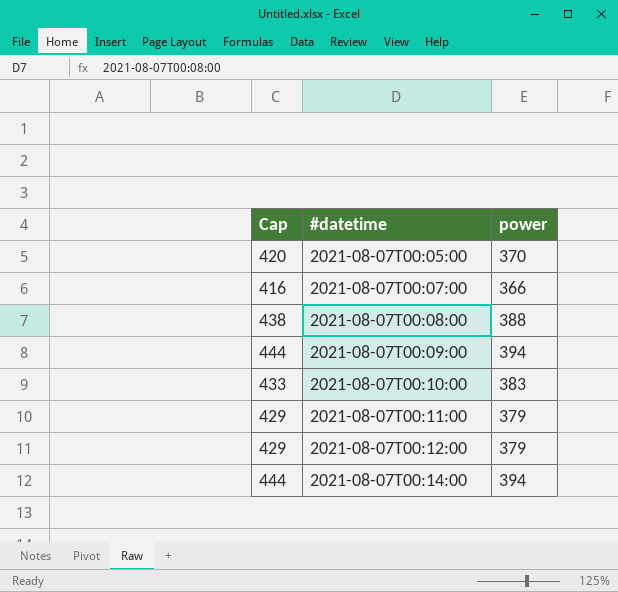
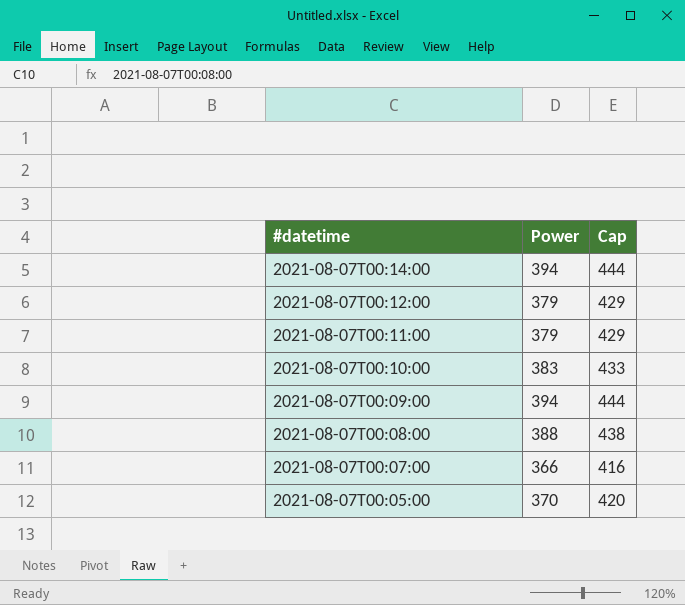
row order: #datetime ascending -> #datetime descending
column name: power -> Power
column Cap | position: 1 -> 3

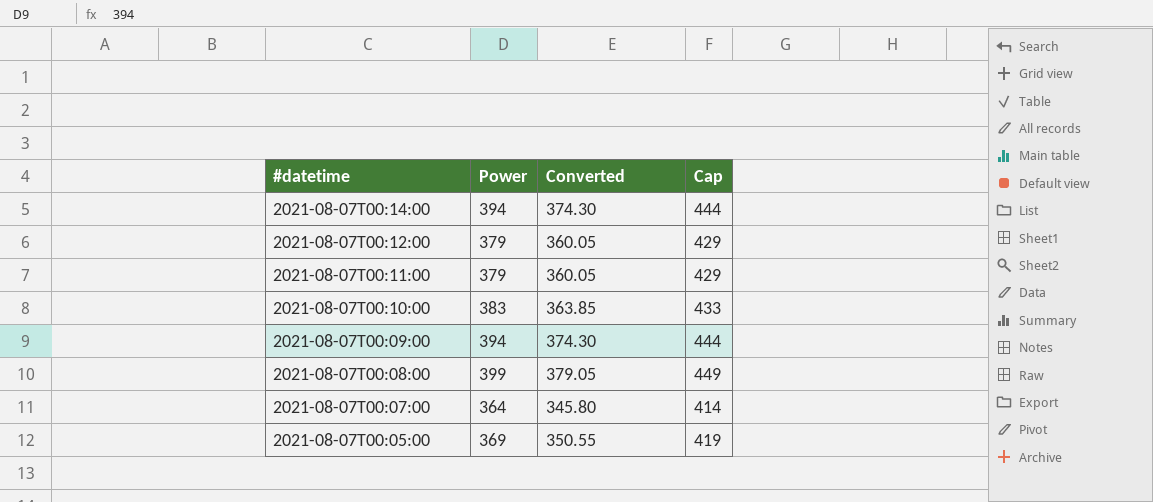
column Converted | formula: none -> [Power] * 0.95
2021-08-07T00:08:00 | Power: 388 -> 399
2021-08-07T00:08:00 | Cap: 438 -> 449
2021-08-07T00:07:00 | Power: 366 -> 364
2021-08-07T00:07:00 | Cap: 416 -> 414
2021-08-07T00:05:00 | Power: 370 -> 369
2021-08-07T00:05:00 | Cap: 420 -> 419

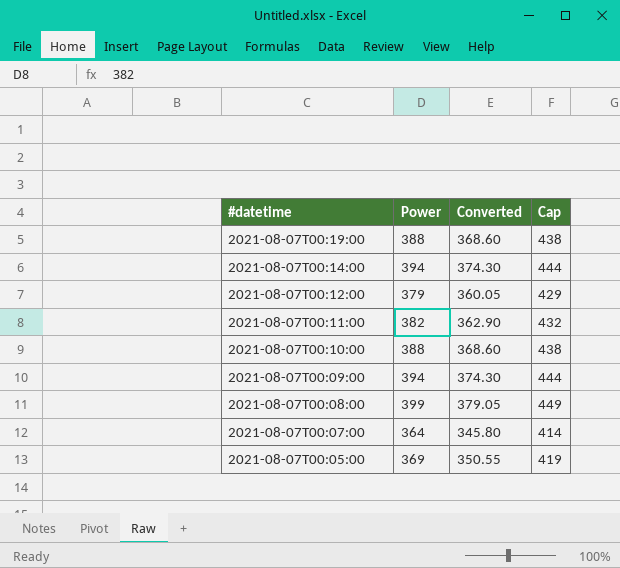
row 2021-08-07T00:19:00: none -> 388 | 368.60 | 438
2021-08-07T00:11:00 | Power: 379 -> 382
2021-08-07T00:11:00 | Converted: 360.05 -> 362.90
2021-08-07T00:11:00 | Cap: 429 -> 432
2021-08-07T00:10:00 | Power: 383 -> 388
2021-08-07T00:10:00 | Converted: 363.85 -> 368.60
2021-08-07T00:10:00 | Cap: 433 -> 438

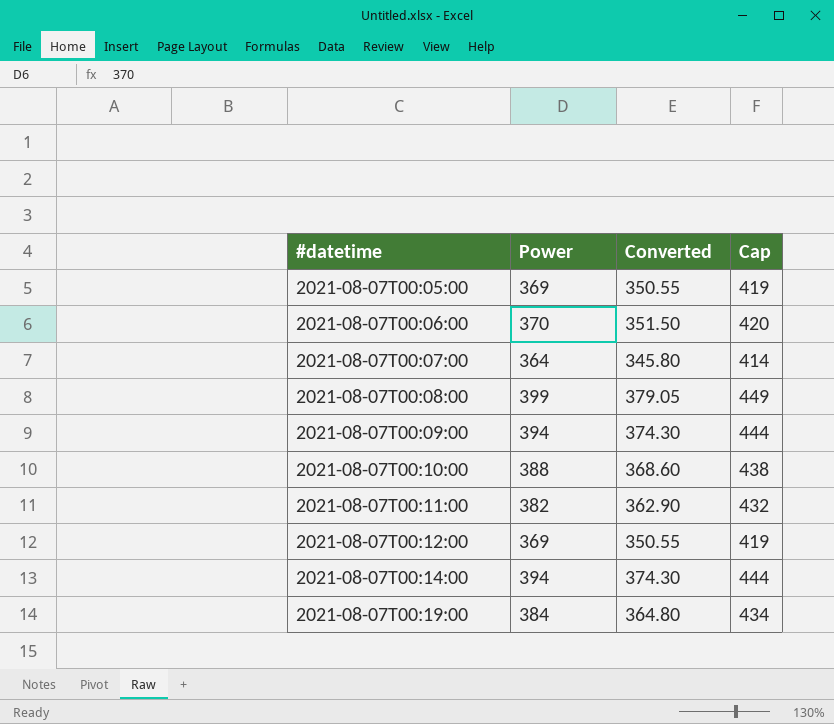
row order: #datetime descending -> #datetime ascending
row 2021-08-07T00:06:00: none -> 370 | 351.50 | 420
2021-08-07T00:12:00 | Power: 379 -> 369
2021-08-07T00:12:00 | Converted: 360.05 -> 350.55
2021-08-07T00:12:00 | Cap: 429 -> 419
2021-08-07T00:19:00 | Power: 388 -> 384
2021-08-07T00:19:00 | Converted: 368.60 -> 364.80
2021-08-07T00:19:00 | Cap: 438 -> 434

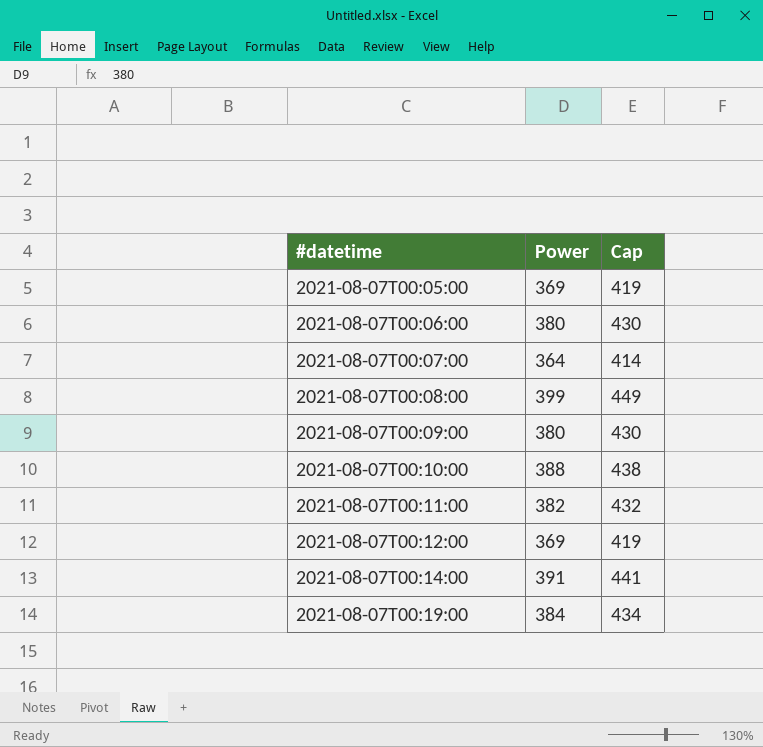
column Converted | formula: [Power] * 0.95 -> none
2021-08-07T00:06:00 | Power: 370 -> 380
2021-08-07T00:06:00 | Cap: 420 -> 430
2021-08-07T00:09:00 | Power: 394 -> 380
2021-08-07T00:09:00 | Cap: 444 -> 430
2021-08-07T00:14:00 | Power: 394 -> 391
2021-08-07T00:14:00 | Cap: 444 -> 441

